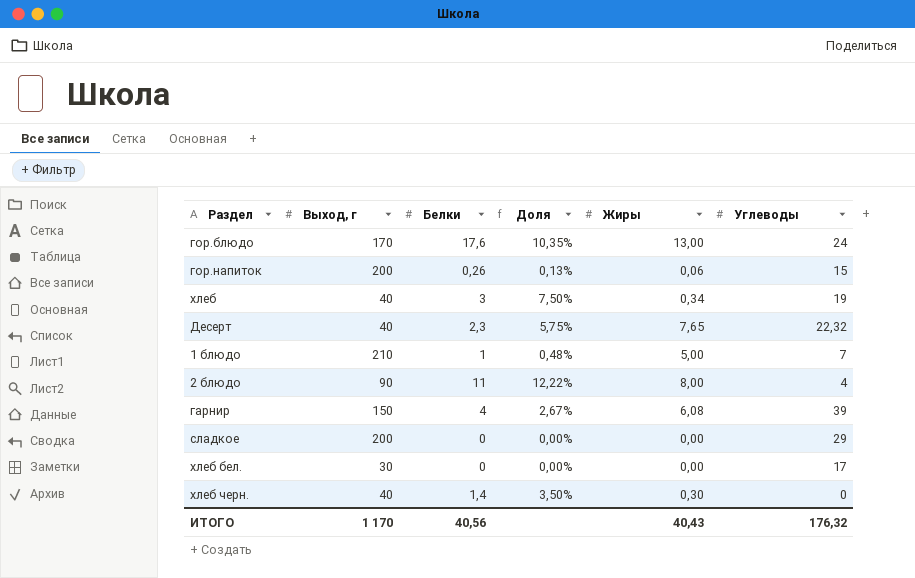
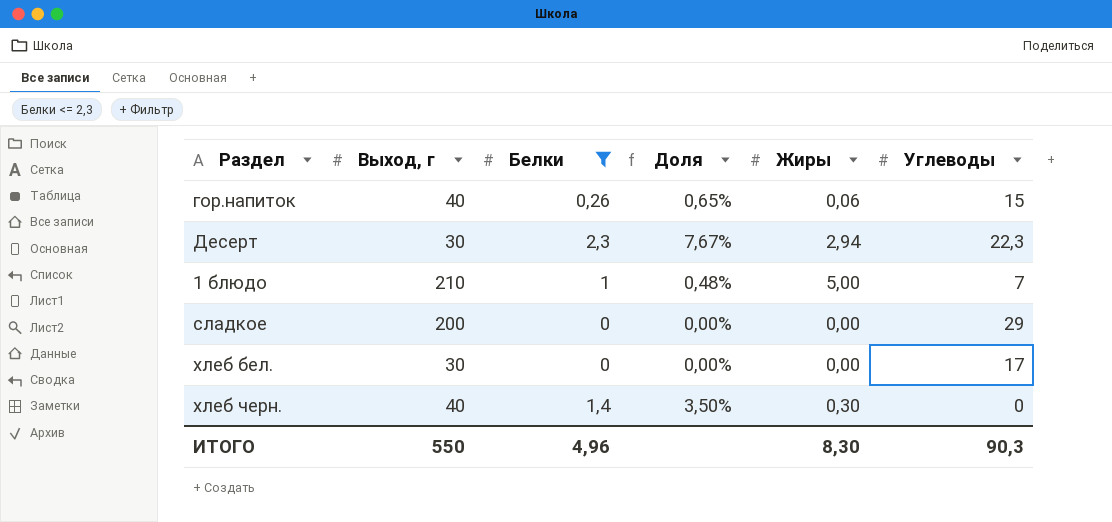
filter: none -> Белки <= 2,3
гор.напиток | Выход, г: 200 -> 40
гор.напиток | Доля: 0,13% -> 0,65%
Десерт | Выход, г: 40 -> 30
Десерт | Доля: 5,75% -> 7,67%
Десерт | Жиры: 7,65 -> 2,94
Десерт | Углеводы: 22,32 -> 22,3
ИТОГО | Выход, г: 1 170 -> 550
ИТОГО | Белки: 40,56 -> 4,96
ИТОГО | Жиры: 40,43 -> 8,30
ИТОГО | Углеводы: 176,32 -> 90,3

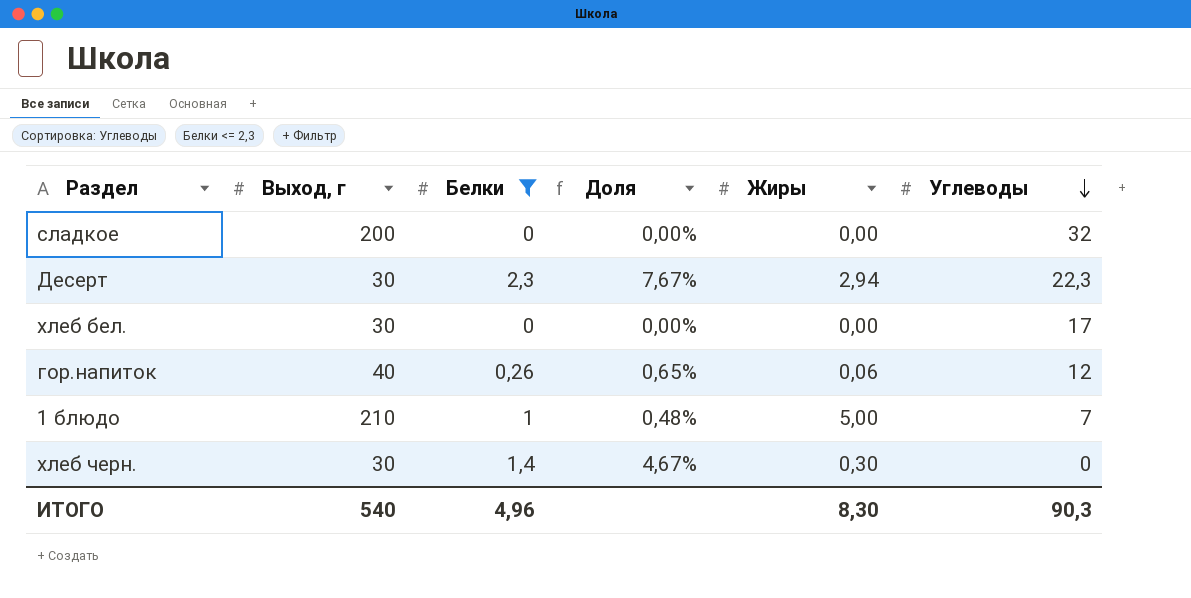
row order: none -> Углеводы descending
сладкое | Углеводы: 29 -> 32
гор.напиток | Углеводы: 15 -> 12
хлеб черн. | Выход, г: 40 -> 30
хлеб черн. | Доля: 3,50% -> 4,67%
ИТОГО | Выход, г: 550 -> 540

